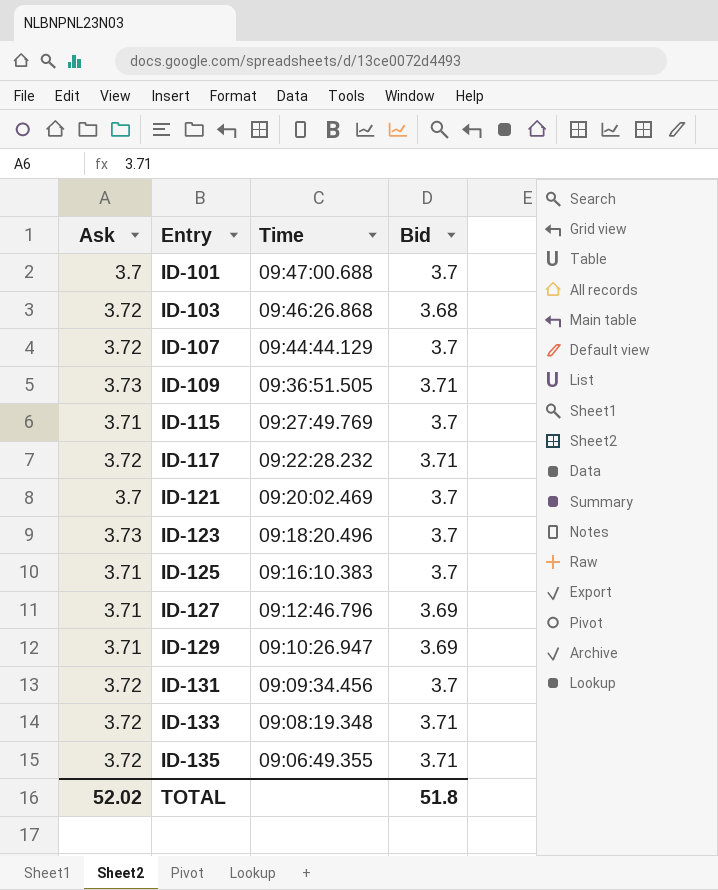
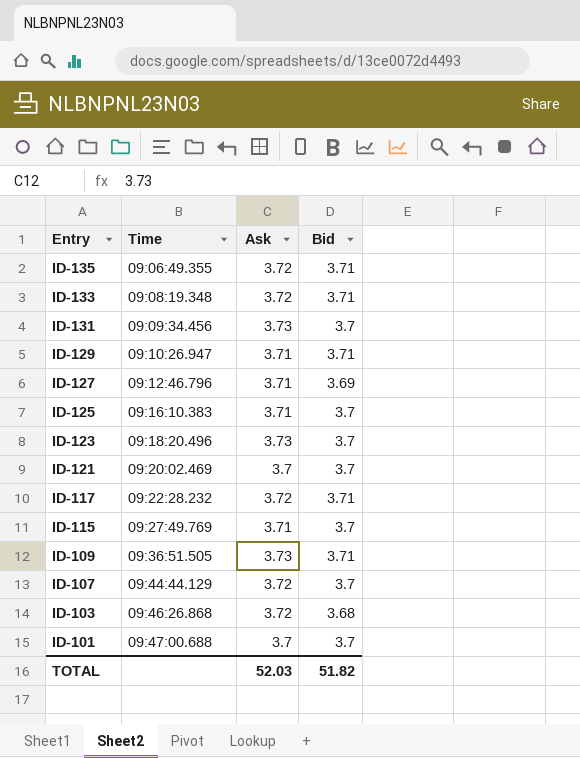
row order: Entry ascending -> Entry descending
column Ask | position: 1 -> 3
ID-131 | Ask: 3.72 -> 3.73
ID-129 | Bid: 3.69 -> 3.71
TOTAL | Ask: 52.02 -> 52.03
TOTAL | Bid: 51.8 -> 51.82

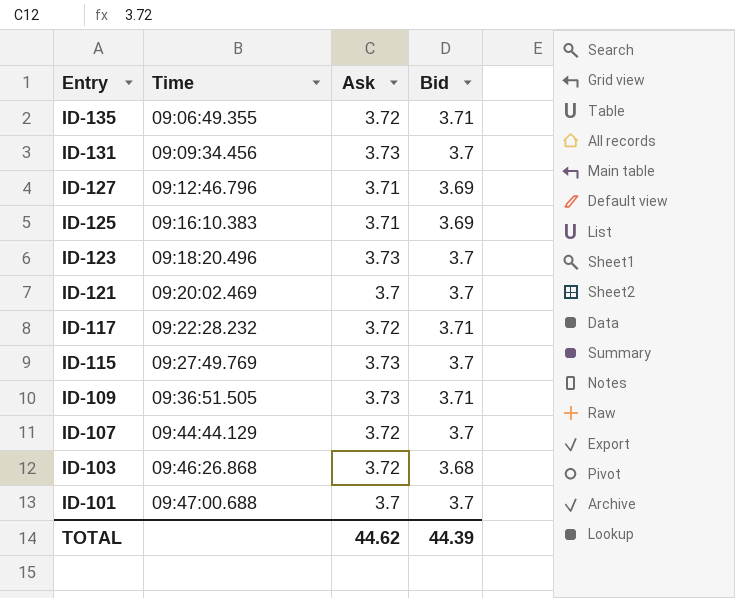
row ID-133: 09:08:19.348 | 3.72 | 3.71 -> none
row ID-129: 09:10:26.947 | 3.71 | 3.71 -> none
ID-125 | Bid: 3.7 -> 3.69
ID-115 | Ask: 3.71 -> 3.73
TOTAL | Ask: 52.03 -> 44.62
TOTAL | Bid: 51.82 -> 44.39

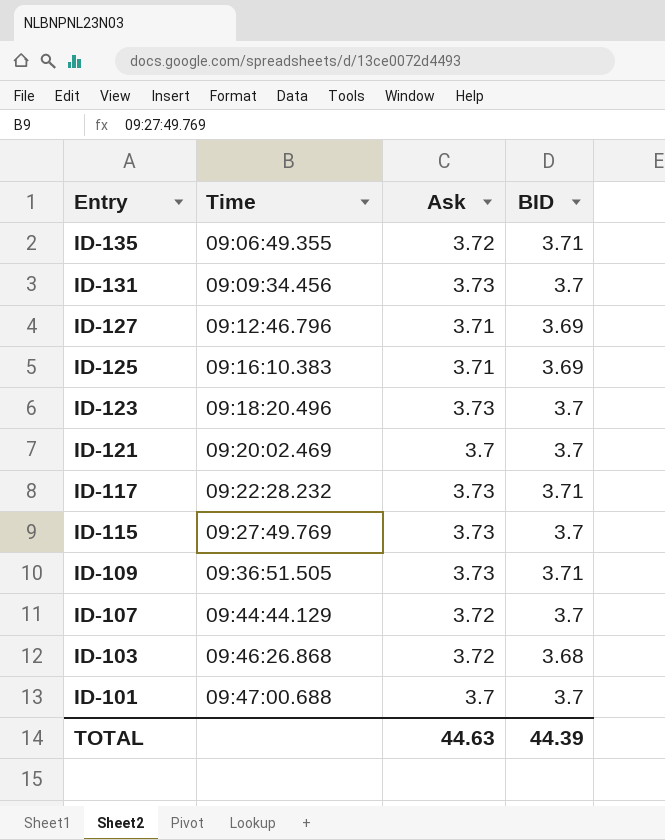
column name: Bid -> BID
ID-117 | Ask: 3.72 -> 3.73
TOTAL | Ask: 44.62 -> 44.63

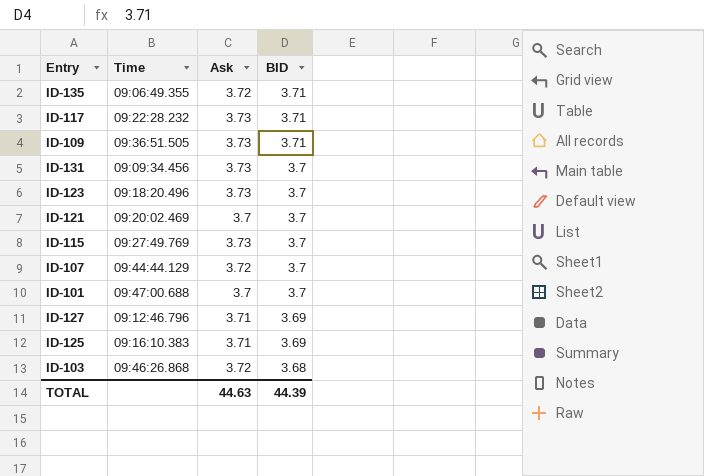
row order: Entry descending -> BID descending

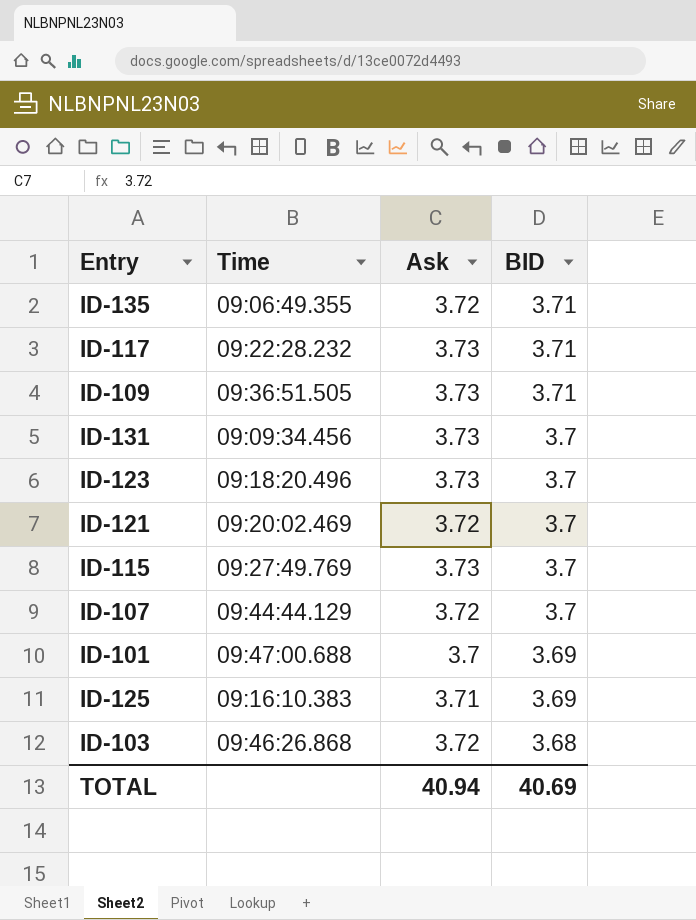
row ID-127: 09:12:46.796 | 3.71 | 3.69 -> none
ID-121 | Ask: 3.7 -> 3.72
ID-101 | BID: 3.7 -> 3.69
TOTAL | Ask: 44.63 -> 40.94
TOTAL | BID: 44.39 -> 40.69

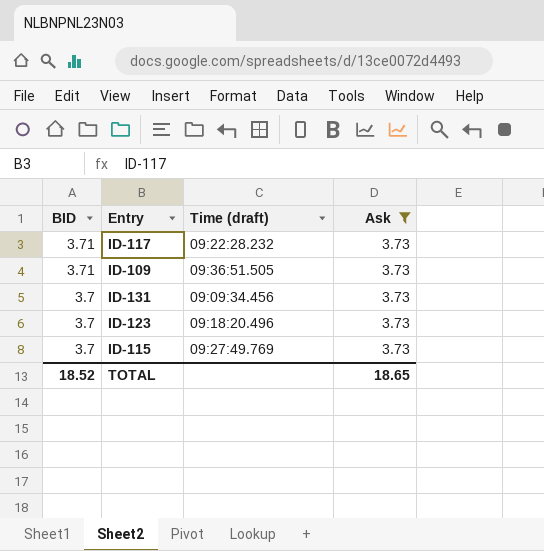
filter: none -> Ask = 3.73
column BID | position: 4 -> 1
column name: Time -> Time (draft)
TOTAL | BID: 40.69 -> 18.52
TOTAL | Ask: 40.94 -> 18.65

